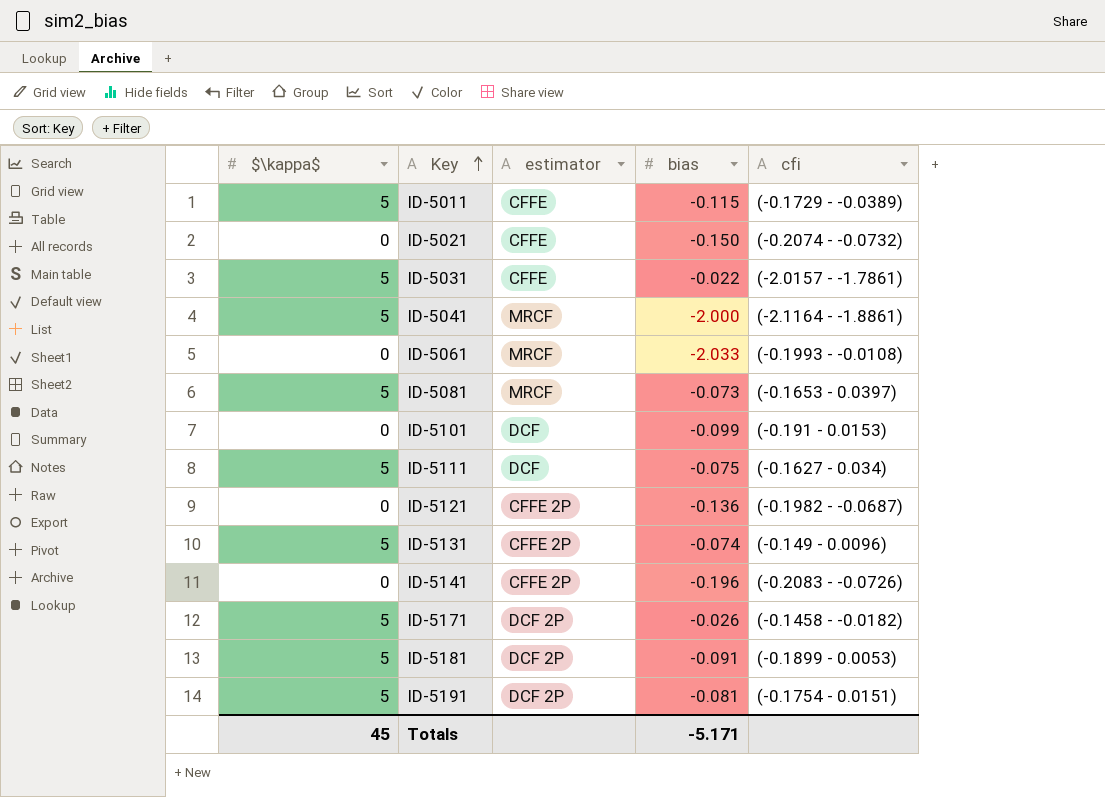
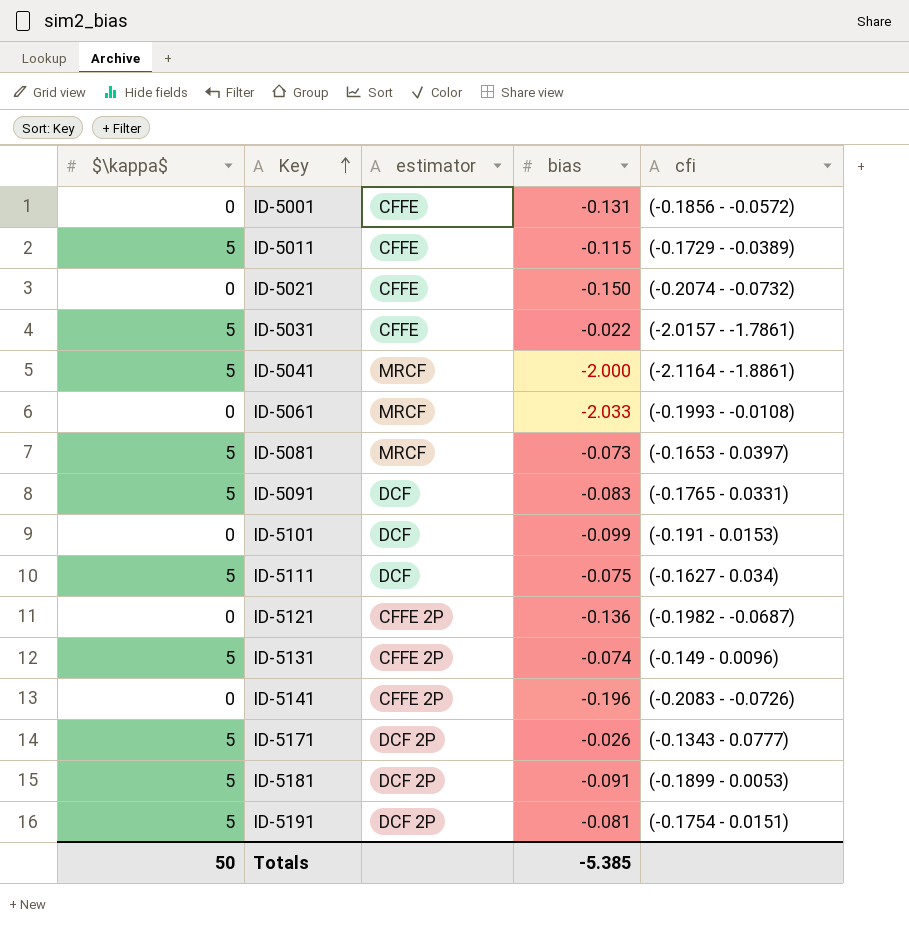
row ID-5001: none -> 0 | CFFE | -0.131 | (-0.1856 - -0.0572)
row ID-5091: none -> 5 | DCF | -0.083 | (-0.1765 - 0.0331)
ID-5171 | cfi: (-0.1458 - -0.0182) -> (-0.1343 - 0.0777)
Totals | $\kappa$: 45 -> 50
Totals | bias: -5.171 -> -5.385

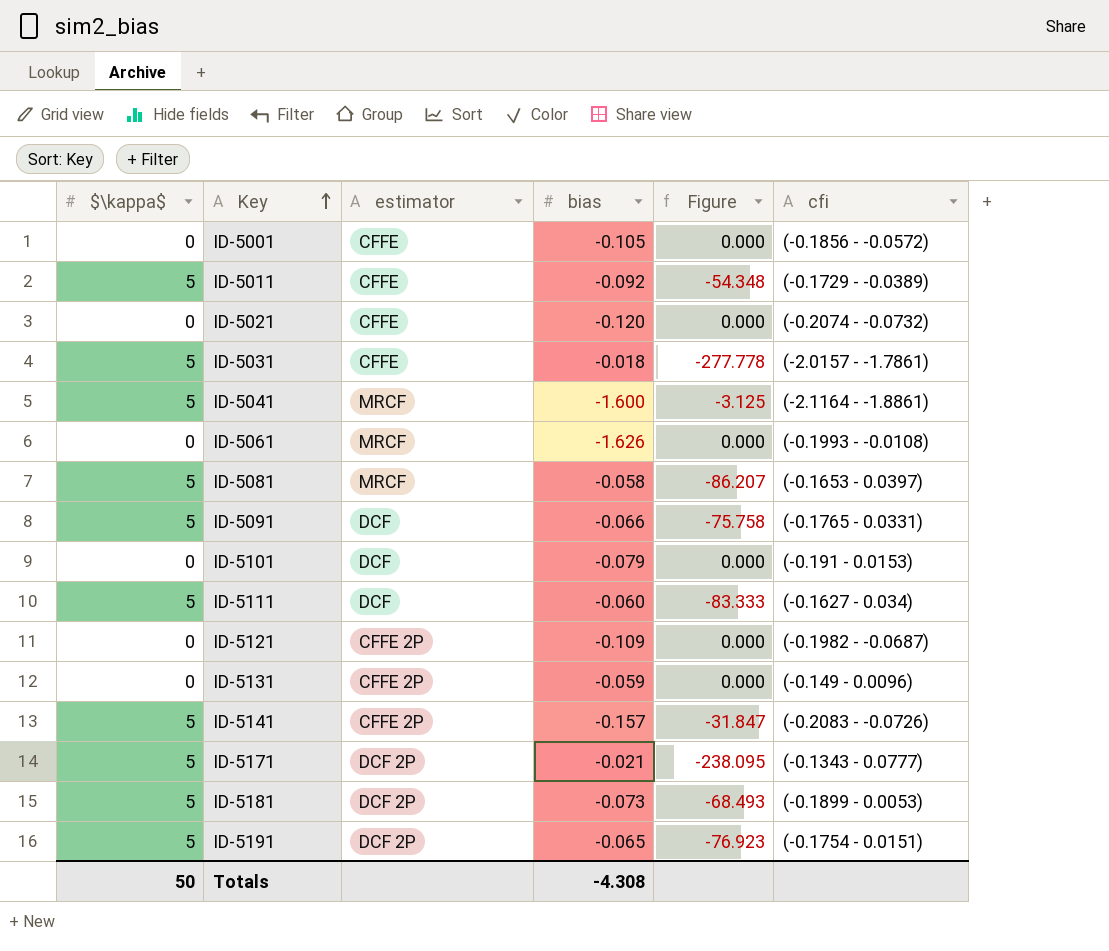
column Figure | formula: none -> [$\kappa$] / [bias]
ID-5001 | bias: -0.131 -> -0.105
ID-5011 | bias: -0.115 -> -0.092
ID-5021 | bias: -0.150 -> -0.120
ID-5031 | bias: -0.022 -> -0.018
ID-5041 | bias: -2.000 -> -1.600
ID-5061 | bias: -2.033 -> -1.626
ID-5081 | bias: -0.073 -> -0.058
ID-5091 | bias: -0.083 -> -0.066
ID-5101 | bias: -0.099 -> -0.079
ID-5111 | bias: -0.075 -> -0.060
ID-5121 | bias: -0.136 -> -0.109
ID-5131 | $\kappa$: 5 -> 0
ID-5131 | bias: -0.074 -> -0.059
ID-5141 | $\kappa$: 0 -> 5
ID-5141 | bias: -0.196 -> -0.157
ID-5171 | bias: -0.026 -> -0.021
ID-5181 | bias: -0.091 -> -0.073
ID-5191 | bias: -0.081 -> -0.065
Totals | bias: -5.385 -> -4.308

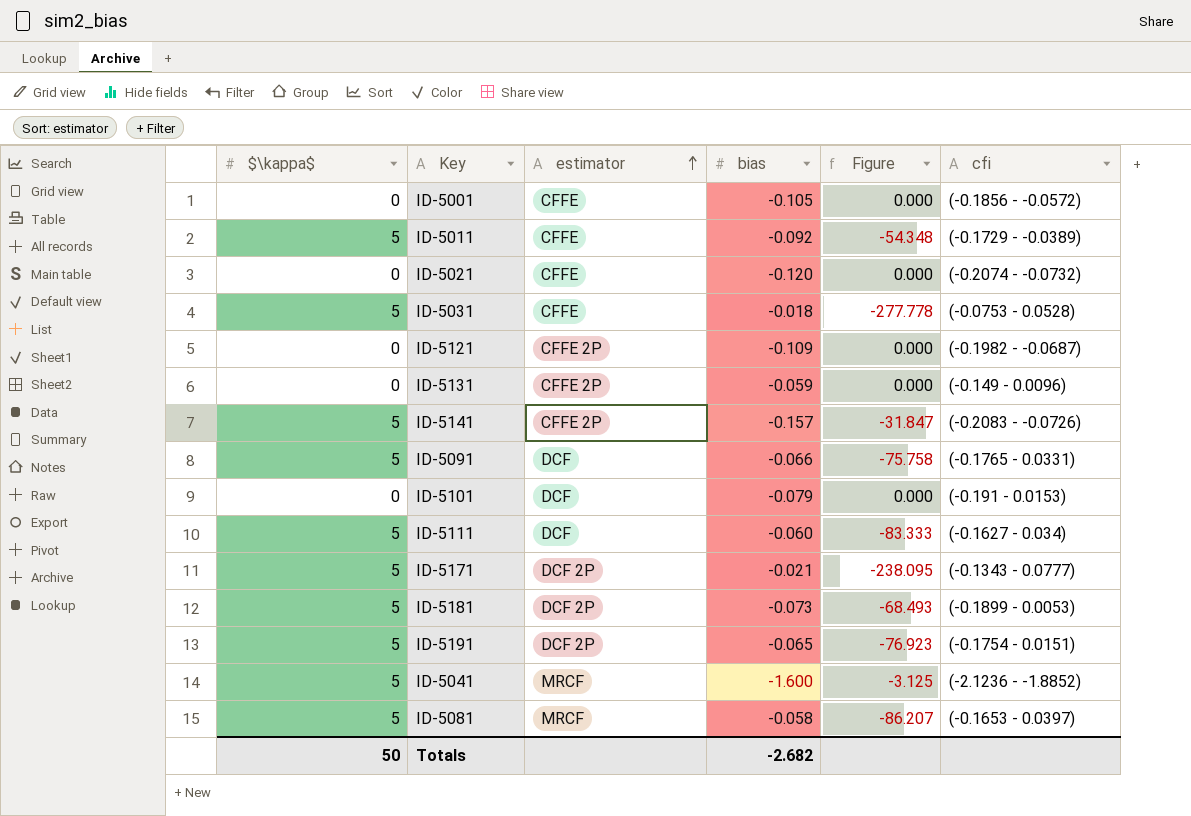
row order: Key ascending -> estimator ascending
row ID-5061: 0 | MRCF | -1.626 | 0.000 | (-0.1993 - -0.0108) -> none
ID-5031 | cfi: (-2.0157 - -1.7861) -> (-0.0753 - 0.0528)
ID-5041 | cfi: (-2.1164 - -1.8861) -> (-2.1236 - -1.8852)
Totals | bias: -4.308 -> -2.682

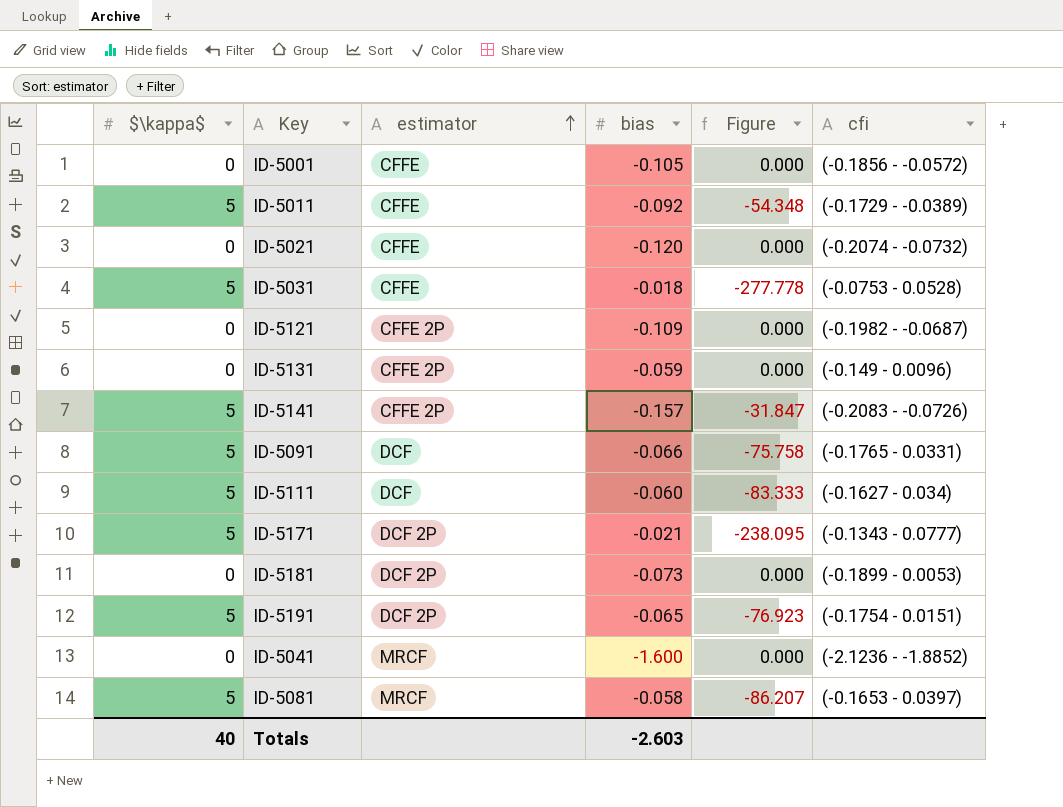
row ID-5101: 0 | DCF | -0.079 | 0.000 | (-0.191 - 0.0153) -> none
ID-5181 | $\kappa$: 5 -> 0
ID-5181 | Figure: -68.493 -> 0.000
ID-5041 | $\kappa$: 5 -> 0
ID-5041 | Figure: -3.125 -> 0.000
Totals | $\kappa$: 50 -> 40
Totals | bias: -2.682 -> -2.603

